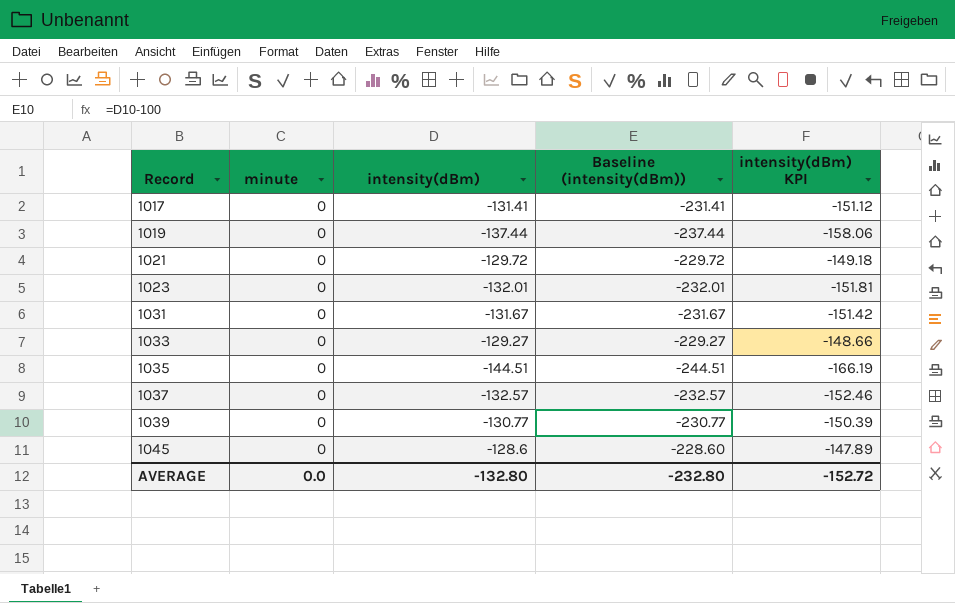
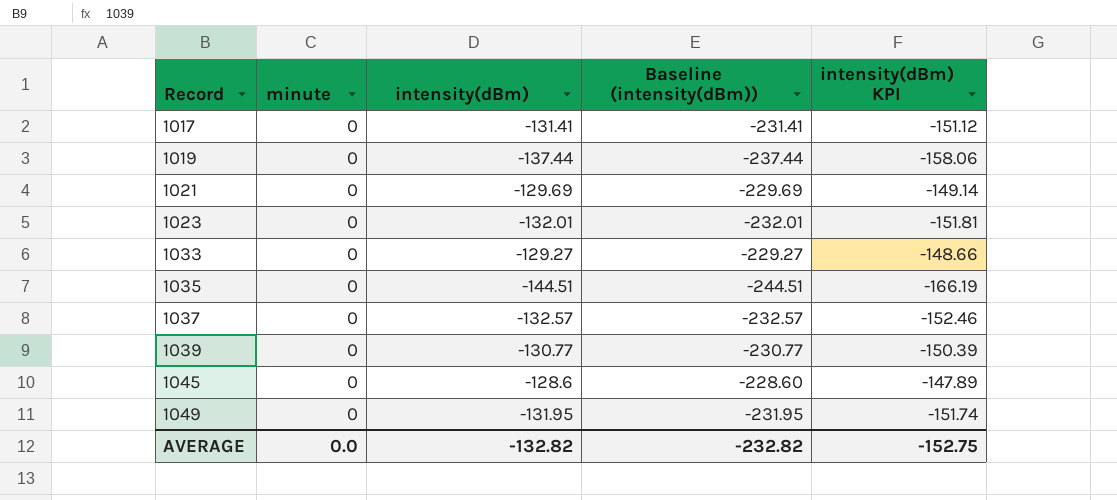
row 1031: 0 | -131.67 | -231.67 | -151.42 -> none
1021 | intensity(dBm): -129.72 -> -129.69
1021 | Baseline (intensity(dBm)): -229.72 -> -229.69
1021 | intensity(dBm) KPI: -149.18 -> -149.14
row 1049: none -> 0 | -131.95 | -231.95 | -151.74
AVERAGE | intensity(dBm): -132.80 -> -132.82
AVERAGE | Baseline (intensity(dBm)): -232.80 -> -232.82
AVERAGE | intensity(dBm) KPI: -152.72 -> -152.75

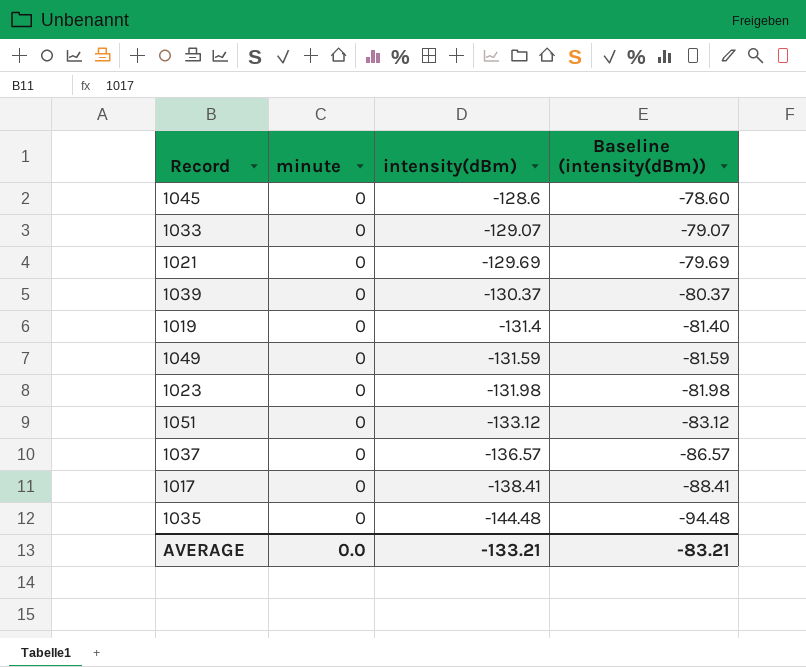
row order: Record ascending -> intensity(dBm) descending
column intensity(dBm) KPI | formula: [intensity(dBm)] * 1.15 -> none
column Baseline (intensity(dBm)) | formula: [intensity(dBm)] - 100 -> [intensity(dBm)] + 50
1033 | intensity(dBm): -129.27 -> -129.07
1039 | intensity(dBm): -130.77 -> -130.37
1019 | intensity(dBm): -137.44 -> -131.4
1049 | intensity(dBm): -131.95 -> -131.59
1023 | intensity(dBm): -132.01 -> -131.98
row 1051: none -> 0 | -133.12 | -83.12
1037 | intensity(dBm): -132.57 -> -136.57
1017 | intensity(dBm): -131.41 -> -138.41
1035 | intensity(dBm): -144.51 -> -144.48
AVERAGE | intensity(dBm): -132.82 -> -133.21
AVERAGE | Baseline (intensity(dBm)): -232.82 -> -83.21

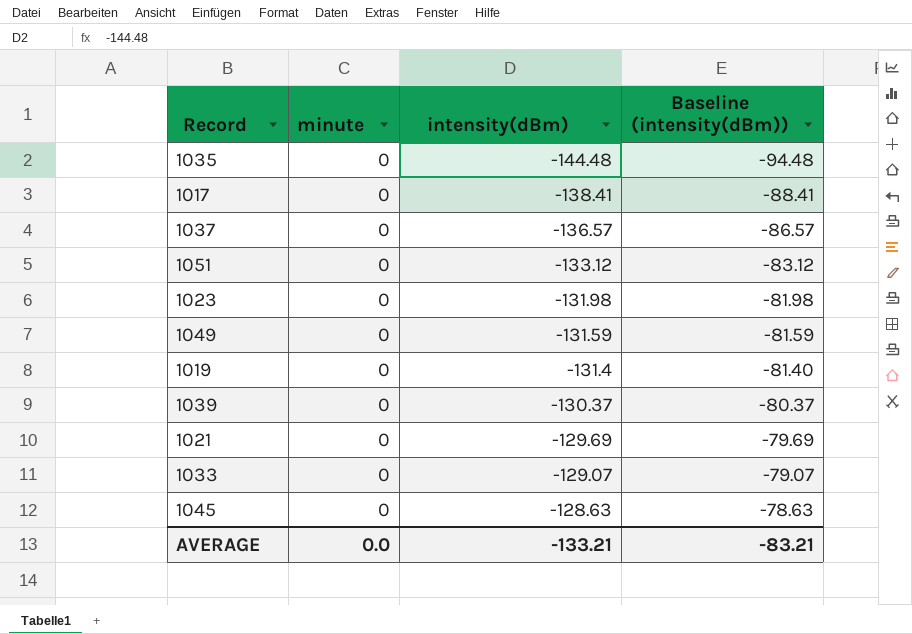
row order: intensity(dBm) descending -> intensity(dBm) ascending
1045 | intensity(dBm): -128.6 -> -128.63
1045 | Baseline (intensity(dBm)): -78.60 -> -78.63

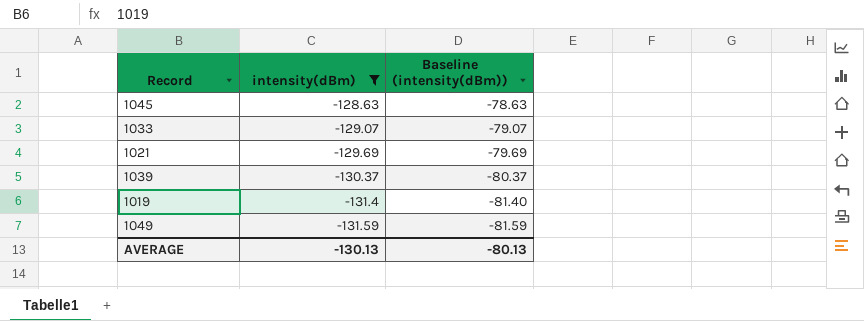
filter: none -> intensity(dBm) >= -131.59
row order: intensity(dBm) ascending -> intensity(dBm) descending
column minute | position: 2 -> none
AVERAGE | intensity(dBm): -133.21 -> -130.13
AVERAGE | Baseline (intensity(dBm)): -83.21 -> -80.13

